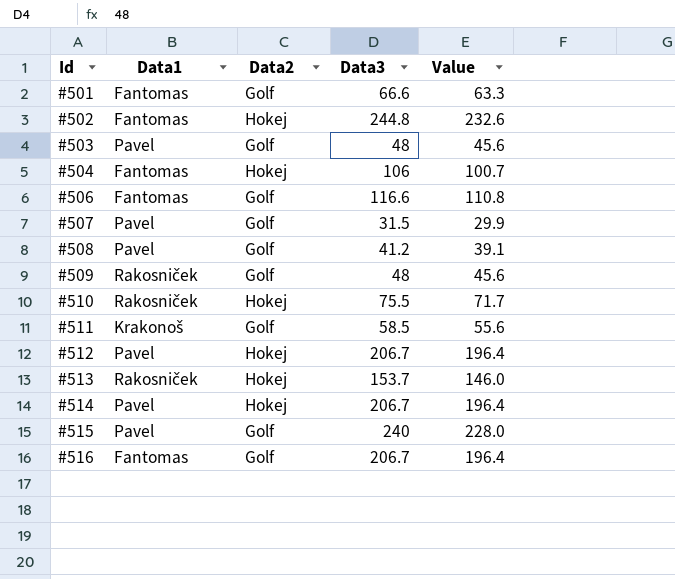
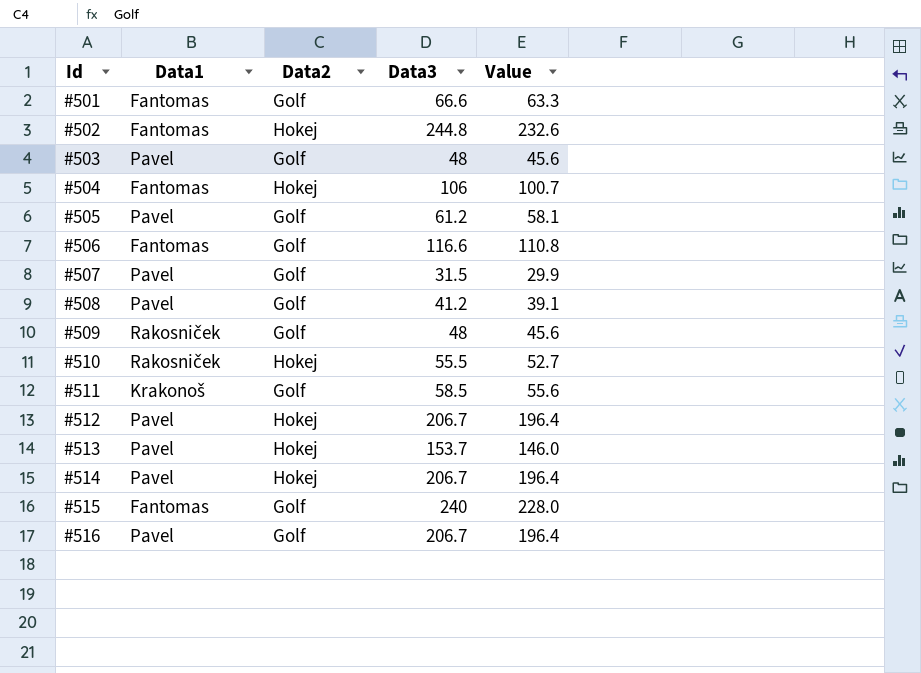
row #505: none -> Pavel | Golf | 61.2 | 58.1
#510 | Data3: 75.5 -> 55.5
#510 | Value: 71.7 -> 52.7
#513 | Data1: Rakosniček -> Pavel
#515 | Data1: Pavel -> Fantomas
#516 | Data1: Fantomas -> Pavel

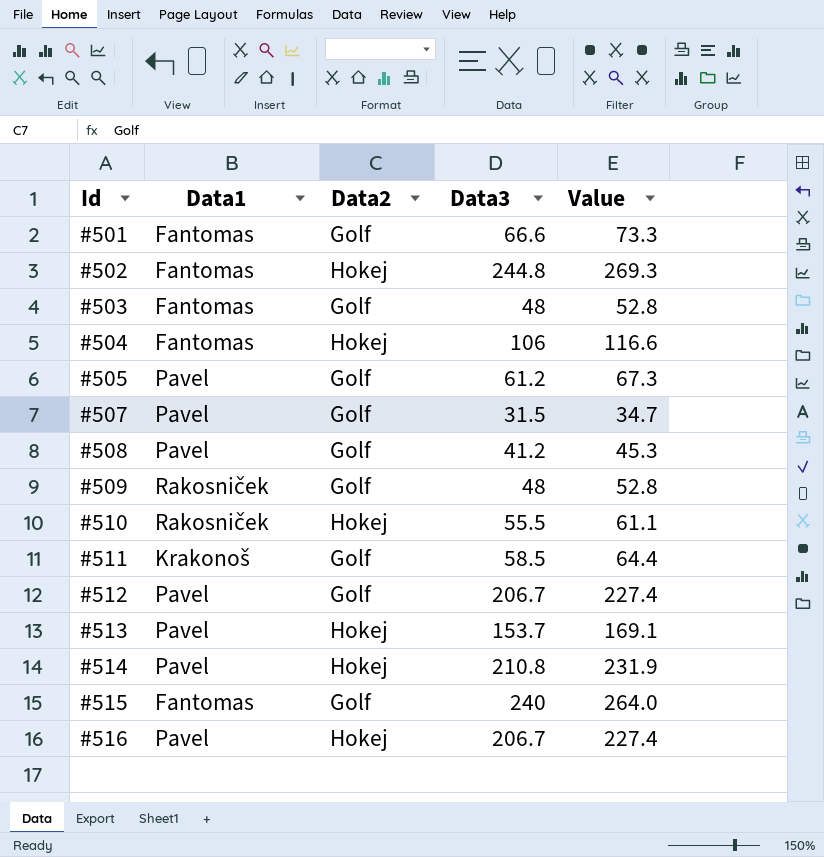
column Value | formula: [Data3] * 0.95 -> [Data3] * 1.1
row #506: Fantomas | Golf | 116.6 | 110.8 -> none
#503 | Data1: Pavel -> Fantomas
#512 | Data2: Hokej -> Golf
#514 | Data3: 206.7 -> 210.8
#516 | Data2: Golf -> Hokej

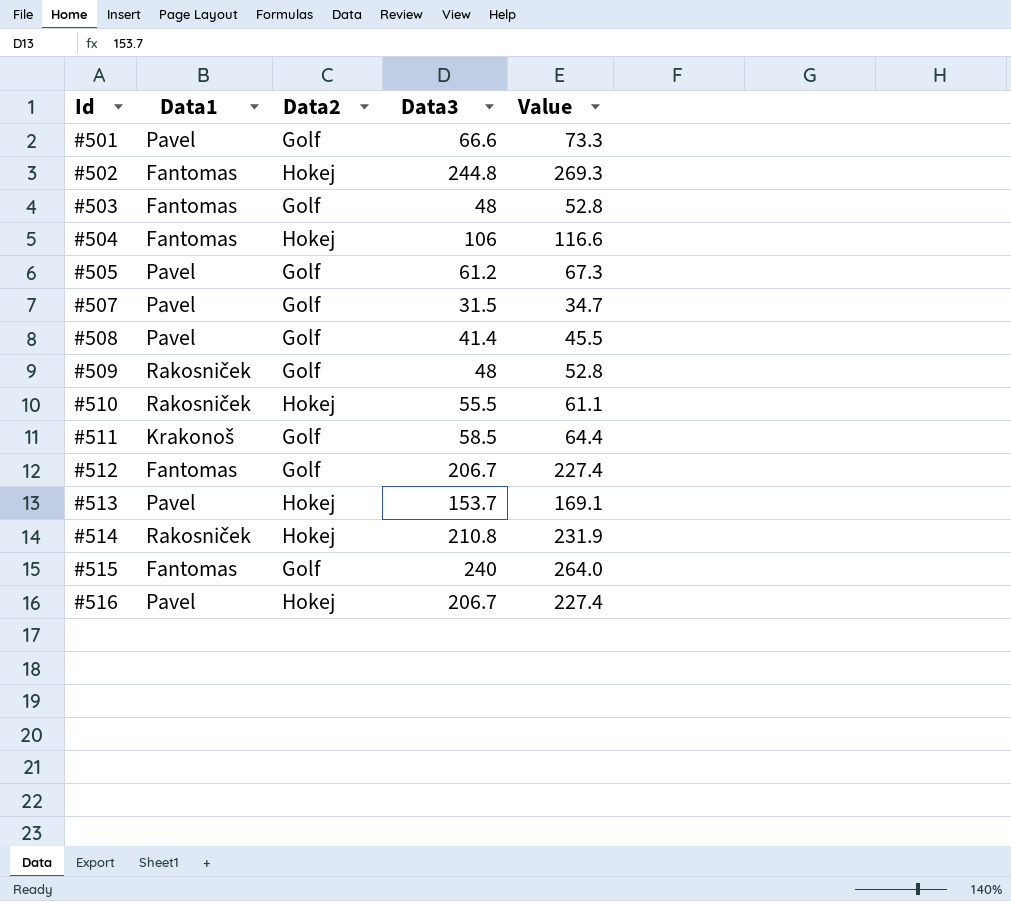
#501 | Data1: Fantomas -> Pavel
#508 | Data3: 41.2 -> 41.4
#508 | Value: 45.3 -> 45.5
#512 | Data1: Pavel -> Fantomas
#514 | Data1: Pavel -> Rakosniček

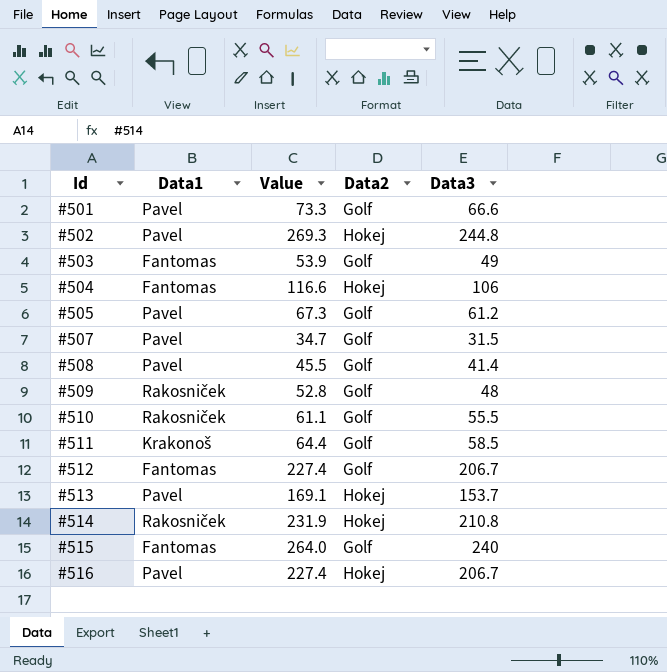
column Value | position: 5 -> 3
#502 | Data1: Fantomas -> Pavel
#503 | Value: 52.8 -> 53.9
#503 | Data3: 48 -> 49
#510 | Data2: Hokej -> Golf

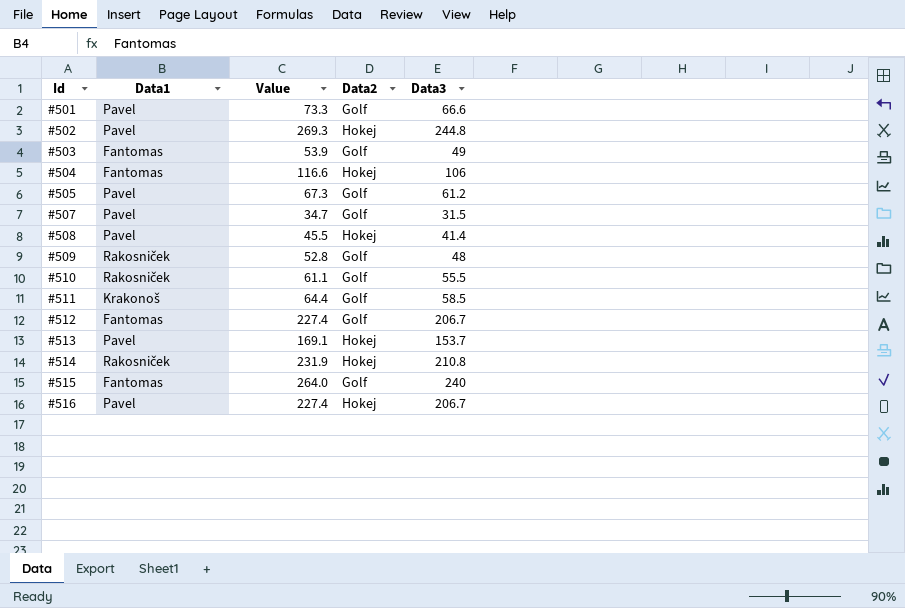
#508 | Data2: Golf -> Hokej

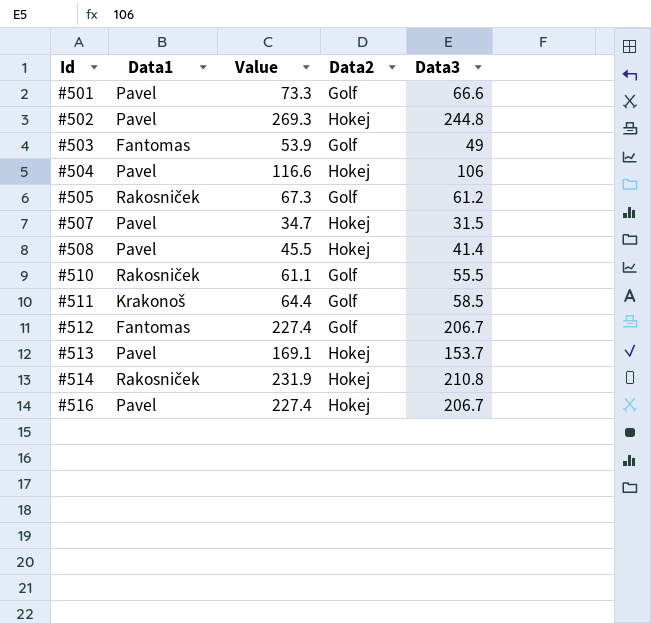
row #509: Rakosniček | 52.8 | Golf | 48 -> none
row #515: Fantomas | 264.0 | Golf | 240 -> none
#504 | Data1: Fantomas -> Pavel
#505 | Data1: Pavel -> Rakosniček
#507 | Data2: Golf -> Hokej

